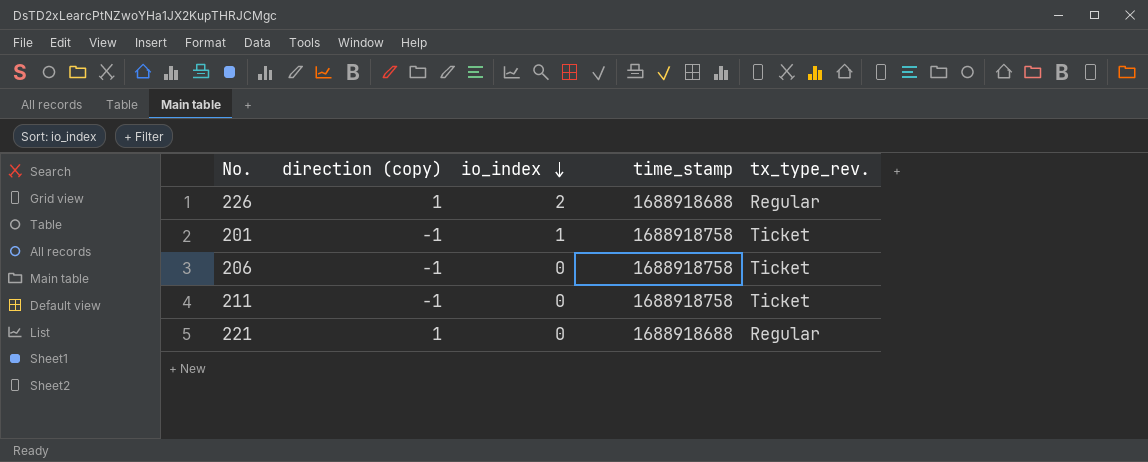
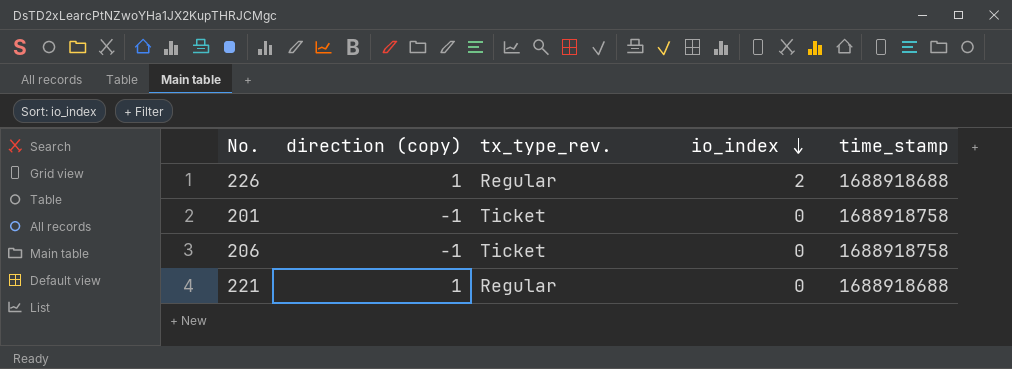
column tx_type_rev. | position: 5 -> 3
row 211: -1 | 0 | 1688918758 | Ticket -> none
201 | io_index: 1 -> 0

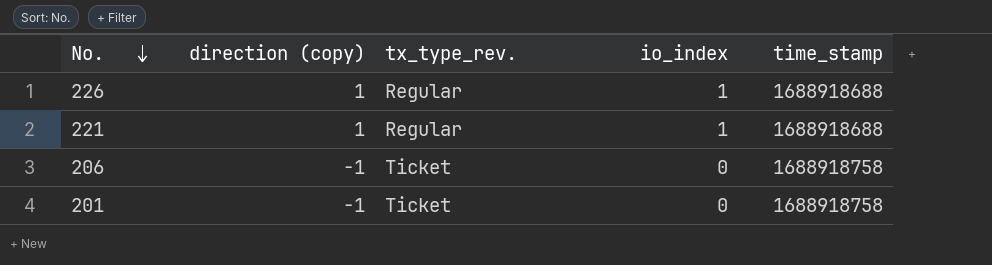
row order: io_index descending -> No. descending
226 | io_index: 2 -> 1
221 | io_index: 0 -> 1

